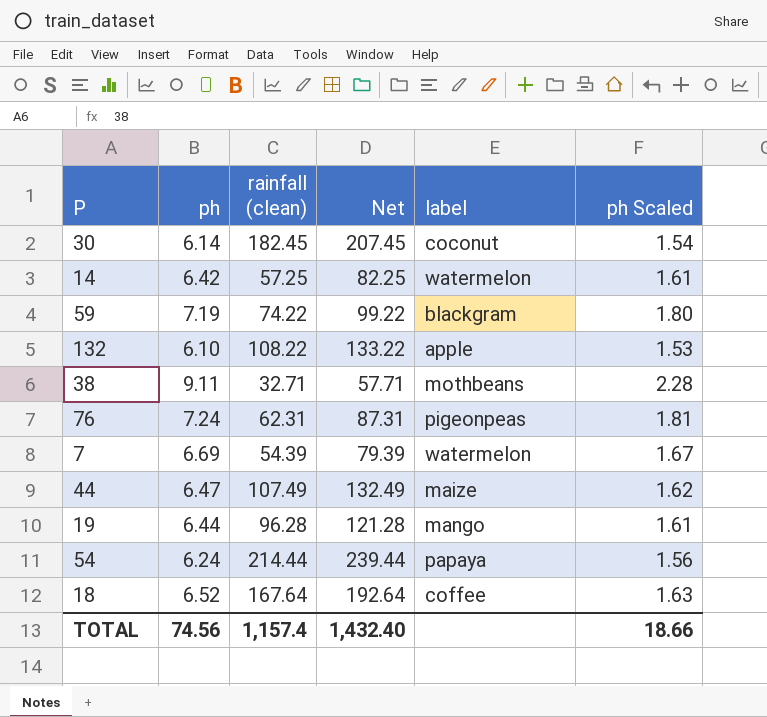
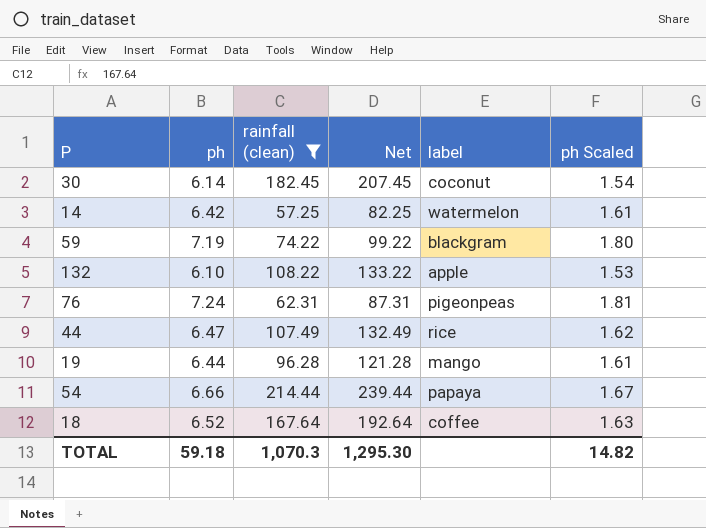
filter: none -> rainfall (clean) >= 57.25
44 | label: maize -> rice
54 | ph: 6.24 -> 6.66
54 | ph Scaled: 1.56 -> 1.67
TOTAL | ph: 74.56 -> 59.18
TOTAL | rainfall (clean): 1,157.4 -> 1,070.3
TOTAL | Net: 1,432.40 -> 1,295.30
TOTAL | ph Scaled: 18.66 -> 14.82

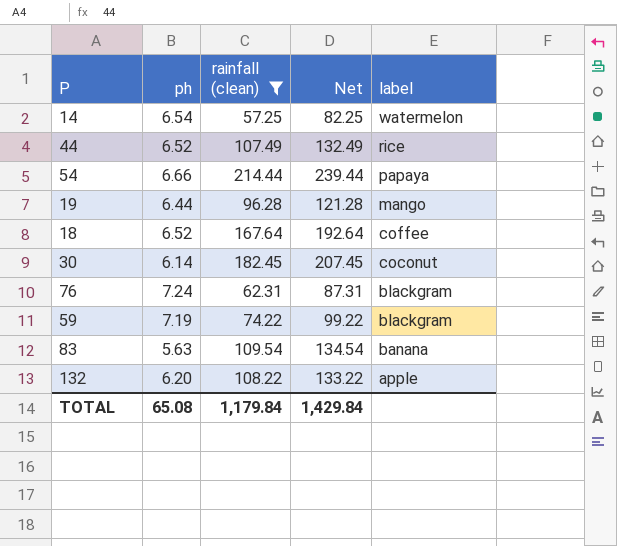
row order: none -> label descending
column ph Scaled | formula: [ph] * 0.25 -> none
14 | ph: 6.42 -> 6.54
44 | ph: 6.47 -> 6.52
76 | label: pigeonpeas -> blackgram
row 83: none -> 5.63 | 109.54 | 134.54 | banana
132 | ph: 6.10 -> 6.20
TOTAL | ph: 59.18 -> 65.08
TOTAL | rainfall (clean): 1,070.3 -> 1,179.84
TOTAL | Net: 1,295.30 -> 1,429.84

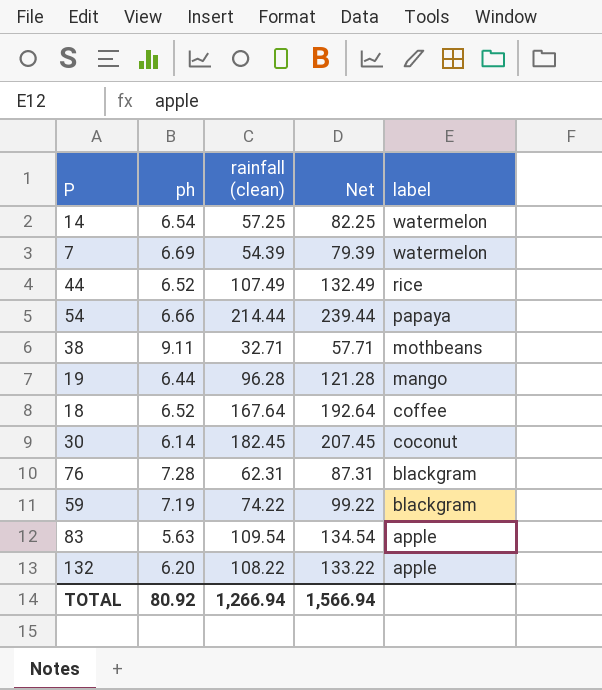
filter: rainfall (clean) >= 57.25 -> none
76 | ph: 7.24 -> 7.28
83 | label: banana -> apple
TOTAL | ph: 65.08 -> 80.92
TOTAL | rainfall (clean): 1,179.84 -> 1,266.94
TOTAL | Net: 1,429.84 -> 1,566.94

